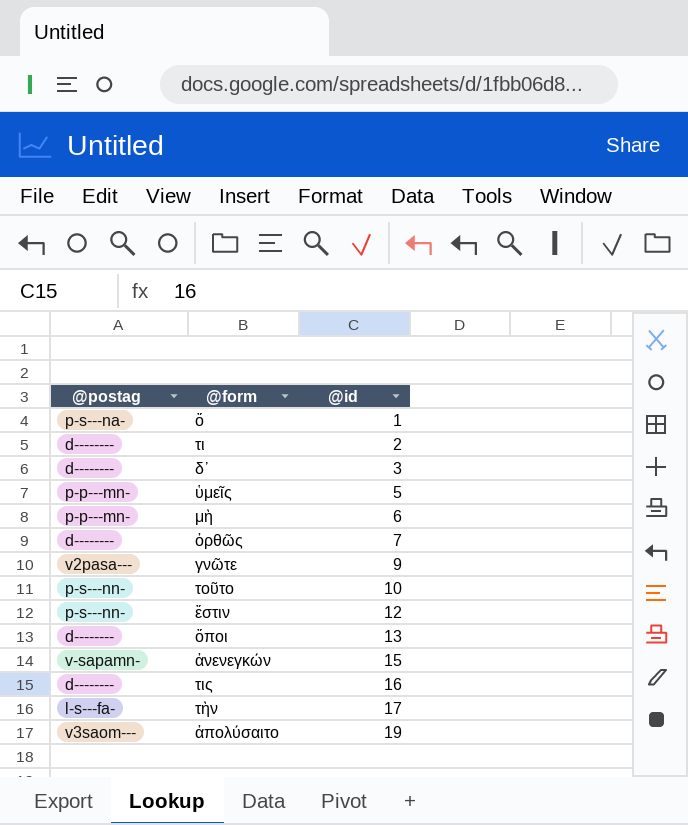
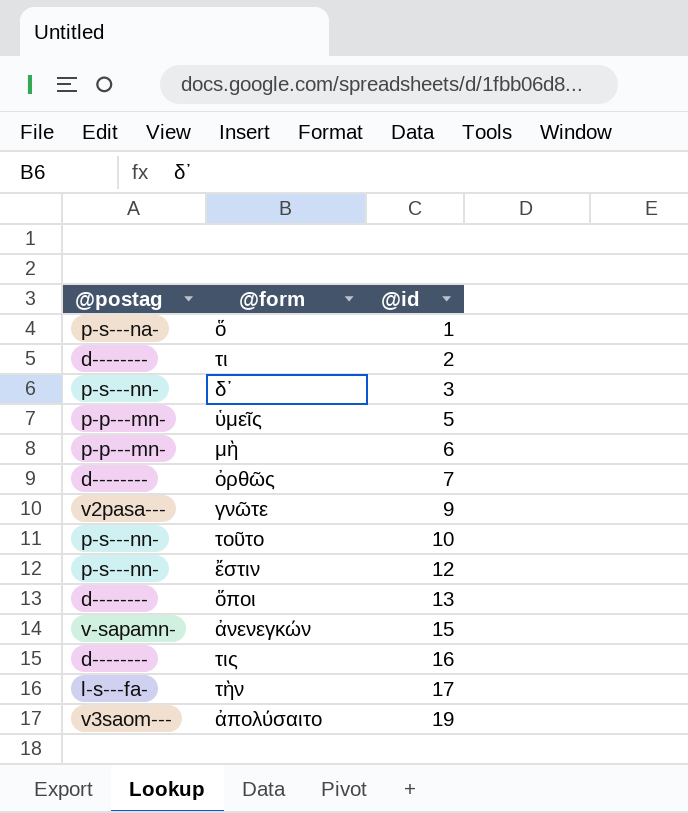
δ᾽ | @postag: d-------- -> p-s---nn-

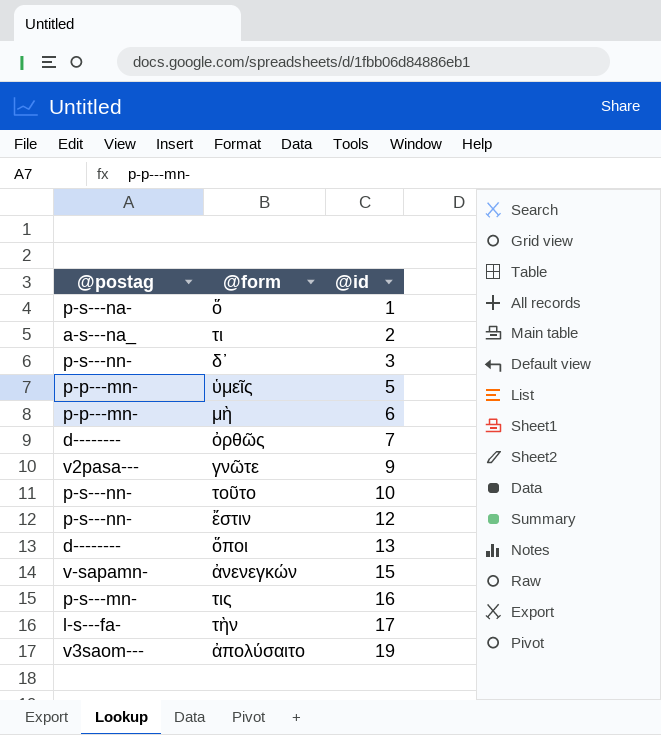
τι | @postag: d-------- -> a-s---na_
τις | @postag: d-------- -> p-s---mn-

